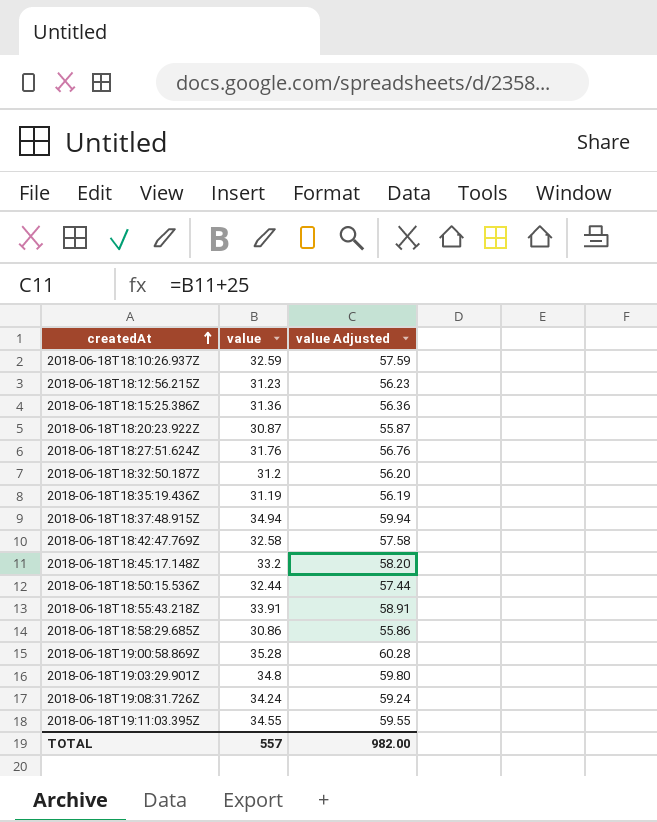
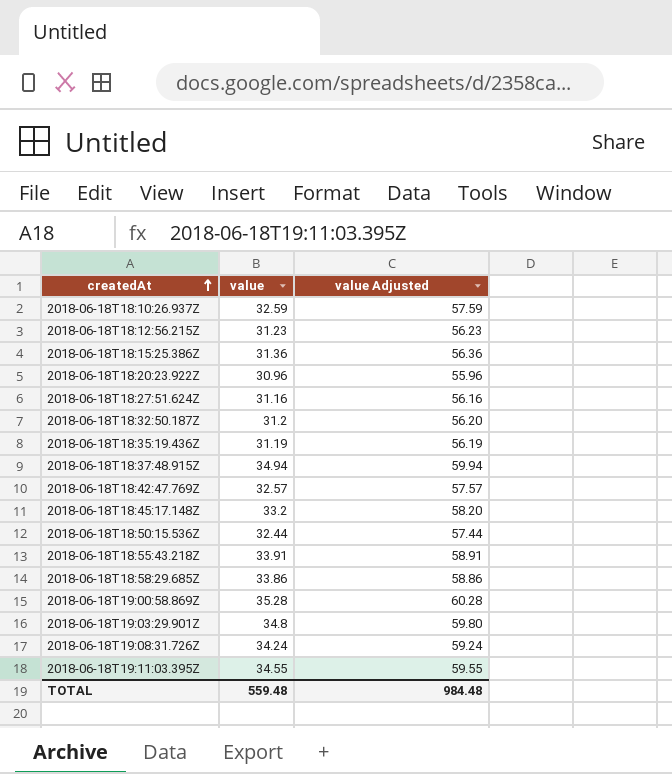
2018-06-18T18:20:23.922Z | value: 30.87 -> 30.96
2018-06-18T18:20:23.922Z | value Adjusted: 55.87 -> 55.96
2018-06-18T18:27:51.624Z | value: 31.76 -> 31.16
2018-06-18T18:27:51.624Z | value Adjusted: 56.76 -> 56.16
2018-06-18T18:42:47.769Z | value: 32.58 -> 32.57
2018-06-18T18:42:47.769Z | value Adjusted: 57.58 -> 57.57
2018-06-18T18:58:29.685Z | value: 30.86 -> 33.86
2018-06-18T18:58:29.685Z | value Adjusted: 55.86 -> 58.86
TOTAL | value: 557 -> 559.48
TOTAL | value Adjusted: 982.00 -> 984.48

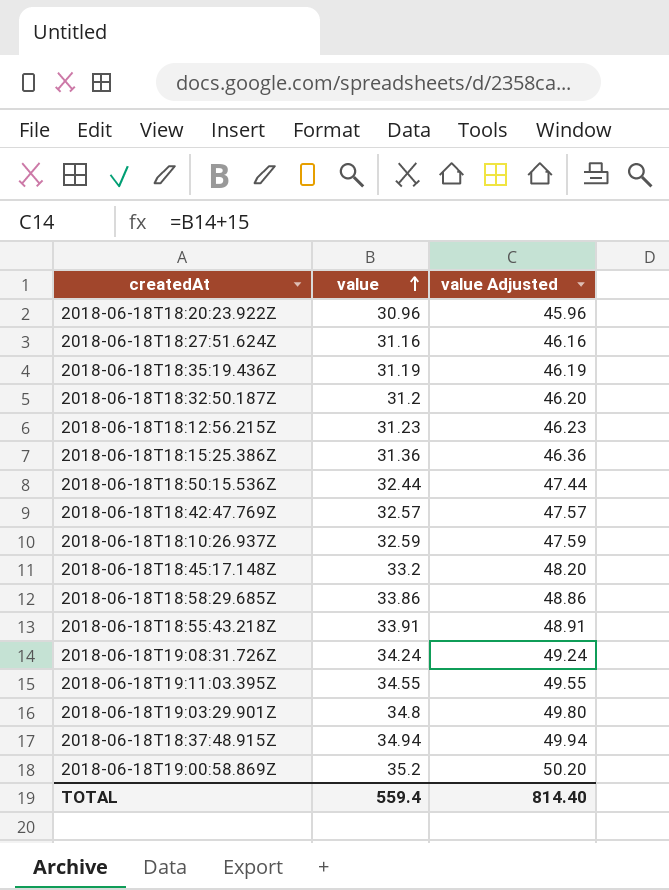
row order: createdAt ascending -> value ascending
column value Adjusted | formula: [value] + 25 -> [value] + 15
2018-06-18T19:00:58.869Z | value: 35.28 -> 35.2
TOTAL | value: 559.48 -> 559.4
TOTAL | value Adjusted: 984.48 -> 814.40

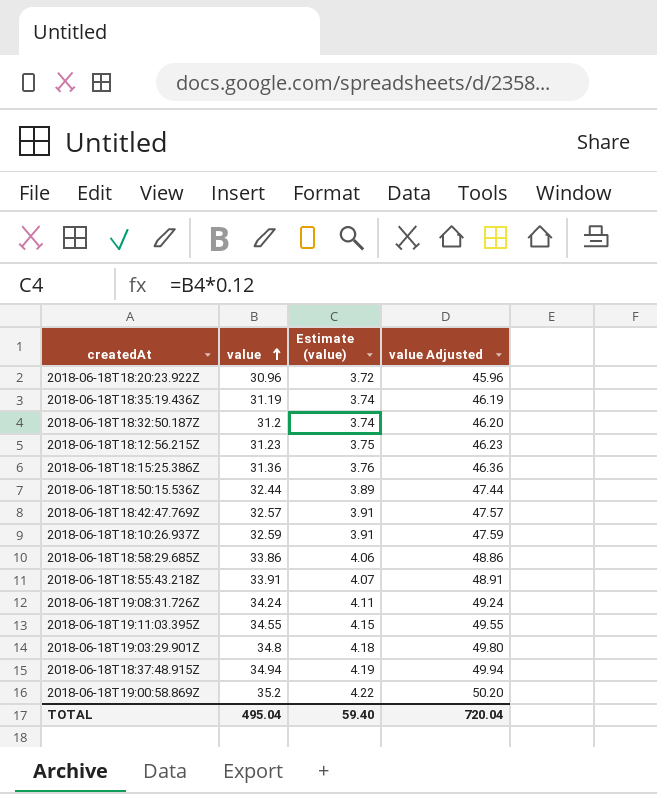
column Estimate (value) | formula: none -> [value] * 0.12
row 2018-06-18T18:27:51.624Z: 31.16 | 46.16 -> none
row 2018-06-18T18:45:17.148Z: 33.2 | 48.20 -> none
TOTAL | value: 559.4 -> 495.04
TOTAL | value Adjusted: 814.40 -> 720.04

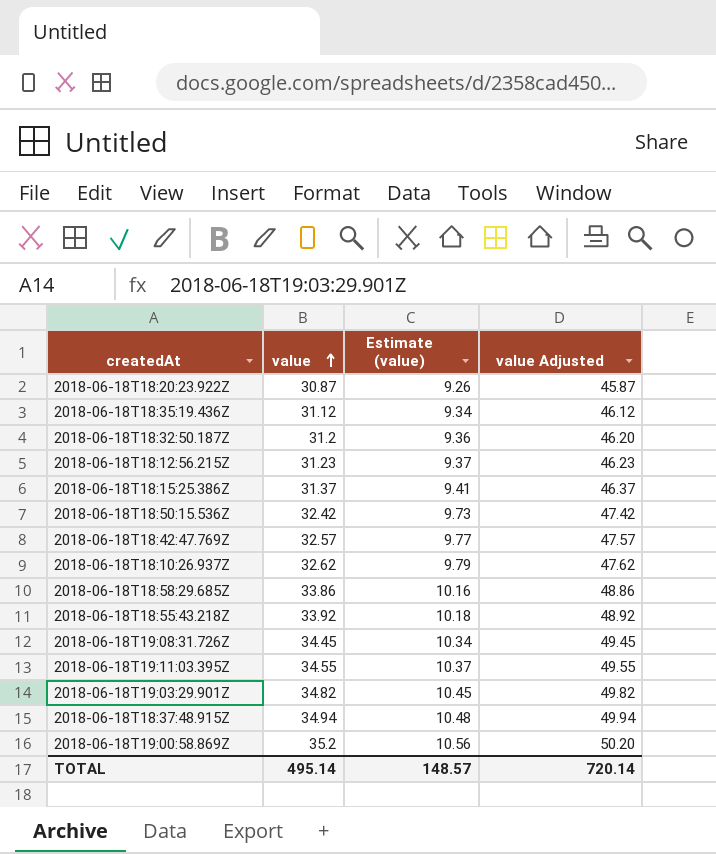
column Estimate (value) | formula: [value] * 0.12 -> [value] * 0.3
2018-06-18T18:20:23.922Z | value: 30.96 -> 30.87
2018-06-18T18:20:23.922Z | value Adjusted: 45.96 -> 45.87
2018-06-18T18:35:19.436Z | value: 31.19 -> 31.12
2018-06-18T18:35:19.436Z | value Adjusted: 46.19 -> 46.12
2018-06-18T18:15:25.386Z | value: 31.36 -> 31.37
2018-06-18T18:15:25.386Z | value Adjusted: 46.36 -> 46.37
2018-06-18T18:50:15.536Z | value: 32.44 -> 32.42
2018-06-18T18:50:15.536Z | value Adjusted: 47.44 -> 47.42
2018-06-18T18:10:26.937Z | value: 32.59 -> 32.62
2018-06-18T18:10:26.937Z | value Adjusted: 47.59 -> 47.62
2018-06-18T18:55:43.218Z | value: 33.91 -> 33.92
2018-06-18T18:55:43.218Z | value Adjusted: 48.91 -> 48.92
2018-06-18T19:08:31.726Z | value: 34.24 -> 34.45
2018-06-18T19:08:31.726Z | value Adjusted: 49.24 -> 49.45
2018-06-18T19:03:29.901Z | value: 34.8 -> 34.82
2018-06-18T19:03:29.901Z | value Adjusted: 49.80 -> 49.82
TOTAL | value: 495.04 -> 495.14
TOTAL | Estimate (value): 59.40 -> 148.57
TOTAL | value Adjusted: 720.04 -> 720.14

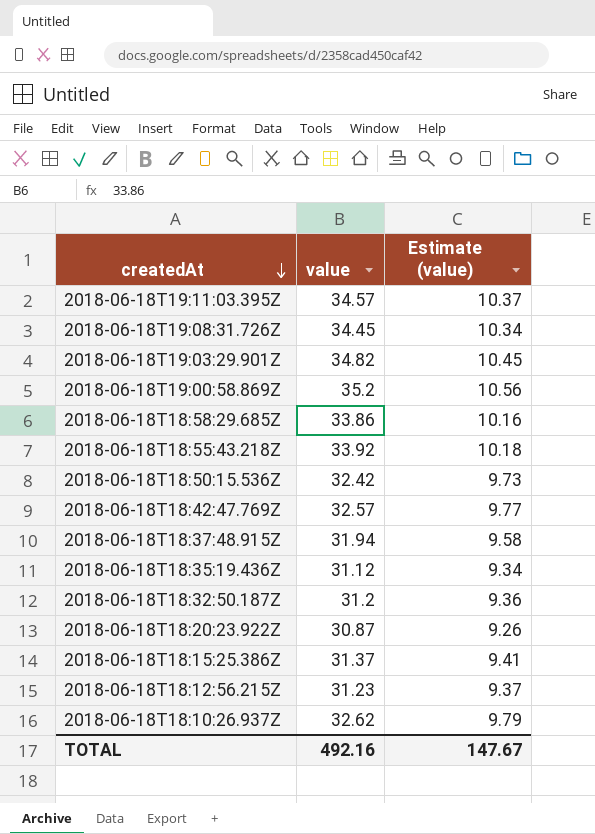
row order: value ascending -> createdAt descending
column value Adjusted | formula: [value] + 15 -> none
2018-06-18T19:11:03.395Z | value: 34.55 -> 34.57
2018-06-18T18:37:48.915Z | value: 34.94 -> 31.94
2018-06-18T18:37:48.915Z | Estimate (value): 10.48 -> 9.58
TOTAL | value: 495.14 -> 492.16
TOTAL | Estimate (value): 148.57 -> 147.67

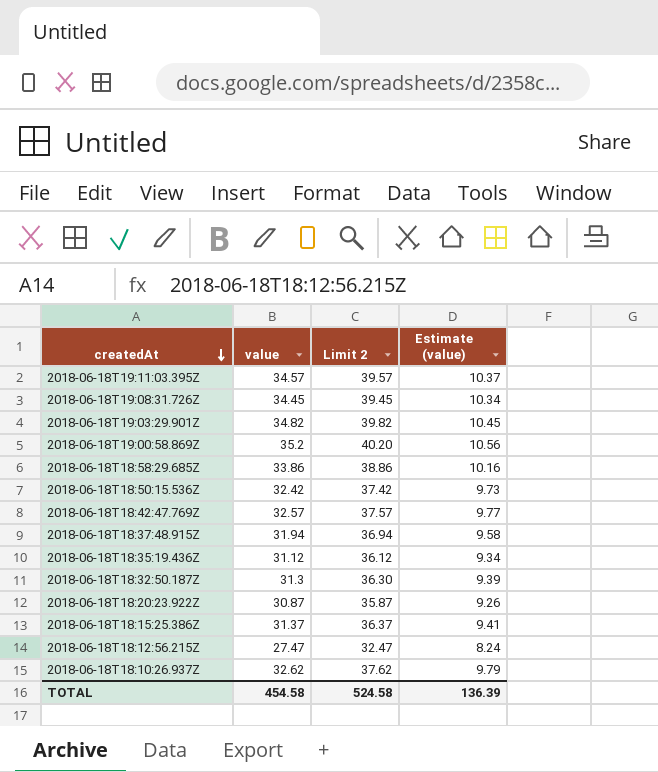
column Limit 2 | formula: none -> [value] + 5
row 2018-06-18T18:55:43.218Z: 33.92 | 10.18 -> none
2018-06-18T18:32:50.187Z | value: 31.2 -> 31.3
2018-06-18T18:32:50.187Z | Estimate (value): 9.36 -> 9.39
2018-06-18T18:12:56.215Z | value: 31.23 -> 27.47
2018-06-18T18:12:56.215Z | Estimate (value): 9.37 -> 8.24
TOTAL | value: 492.16 -> 454.58
TOTAL | Estimate (value): 147.67 -> 136.39

